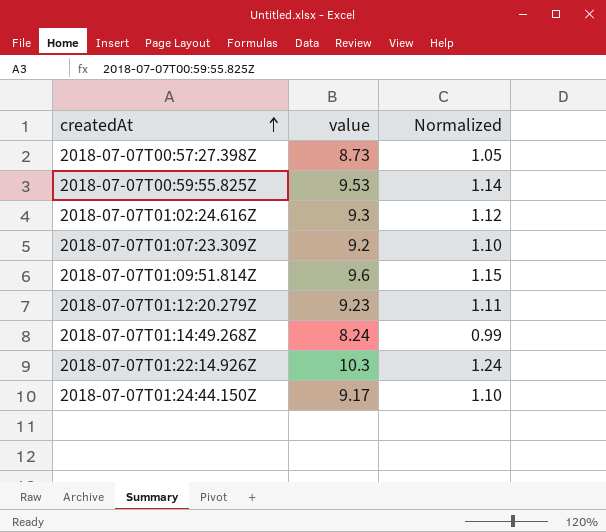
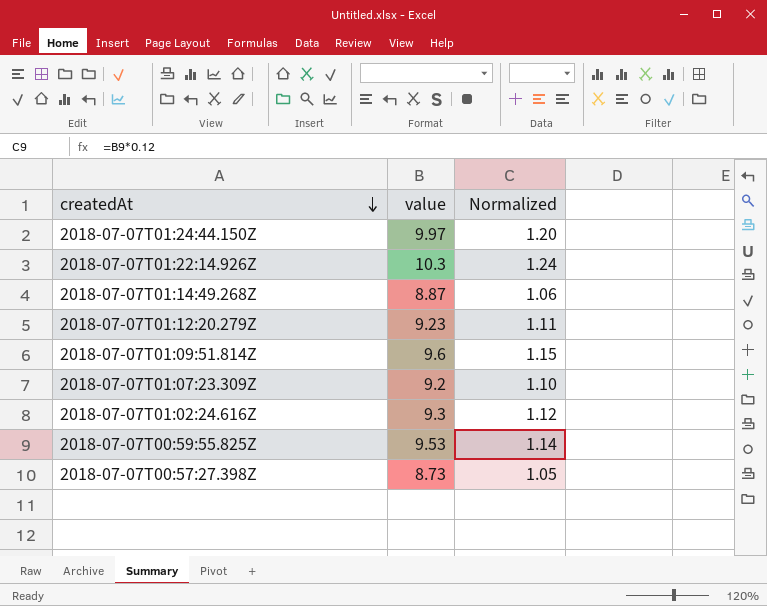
row order: createdAt ascending -> createdAt descending
2018-07-07T01:24:44.150Z | value: 9.17 -> 9.97
2018-07-07T01:24:44.150Z | Normalized: 1.10 -> 1.20
2018-07-07T01:14:49.268Z | value: 8.24 -> 8.87
2018-07-07T01:14:49.268Z | Normalized: 0.99 -> 1.06

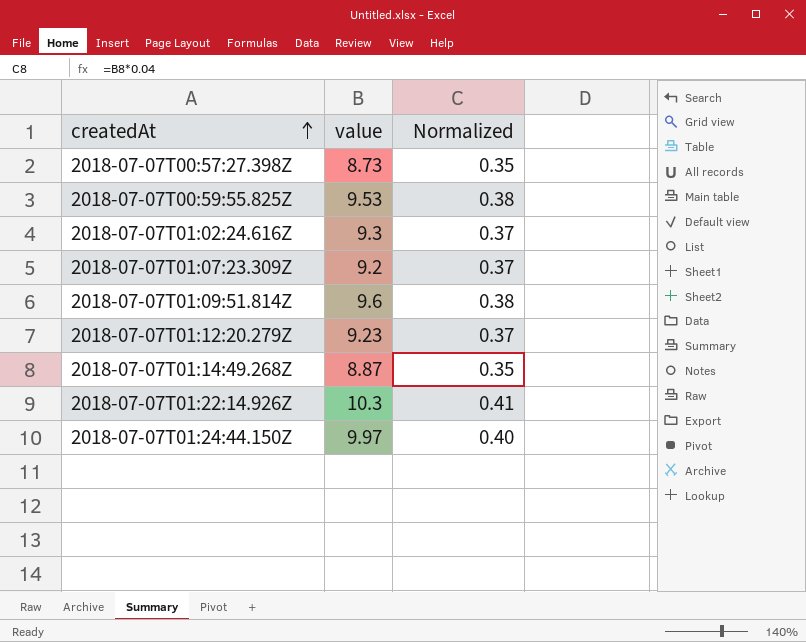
row order: createdAt descending -> createdAt ascending
column Normalized | formula: [value] * 0.12 -> [value] * 0.04

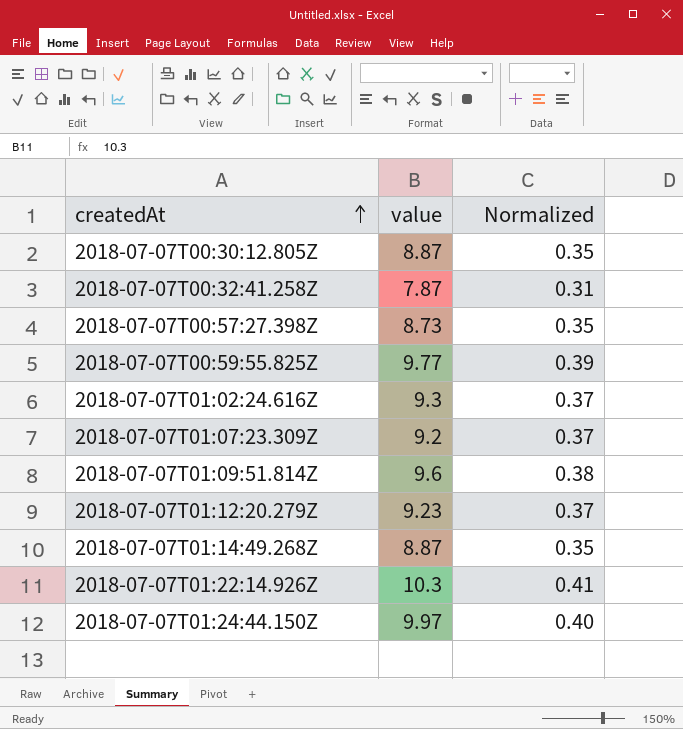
row 2018-07-07T00:30:12.805Z: none -> 8.87 | 0.35
row 2018-07-07T00:32:41.258Z: none -> 7.87 | 0.31
2018-07-07T00:59:55.825Z | value: 9.53 -> 9.77
2018-07-07T00:59:55.825Z | Normalized: 0.38 -> 0.39

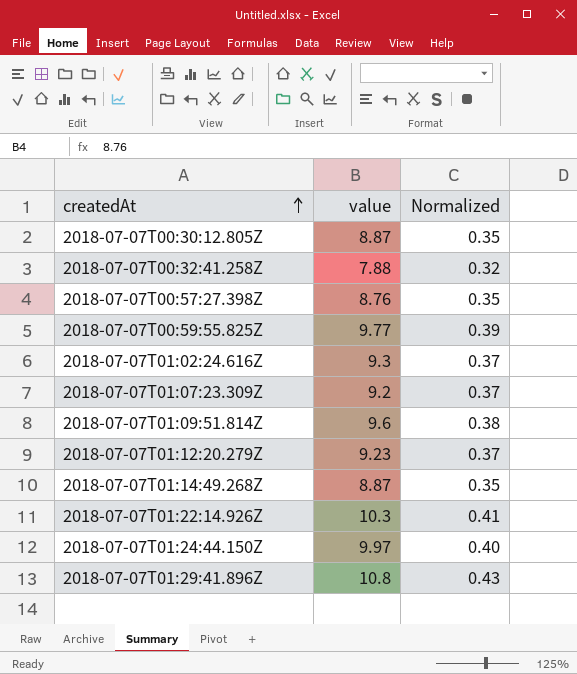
2018-07-07T00:32:41.258Z | value: 7.87 -> 7.88
2018-07-07T00:32:41.258Z | Normalized: 0.31 -> 0.32
2018-07-07T00:57:27.398Z | value: 8.73 -> 8.76
row 2018-07-07T01:29:41.896Z: none -> 10.8 | 0.43

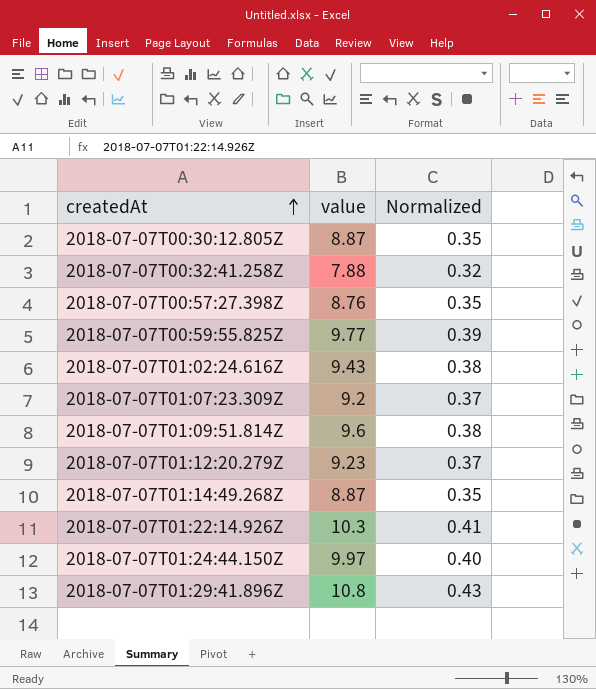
2018-07-07T01:02:24.616Z | value: 9.3 -> 9.43
2018-07-07T01:02:24.616Z | Normalized: 0.37 -> 0.38

